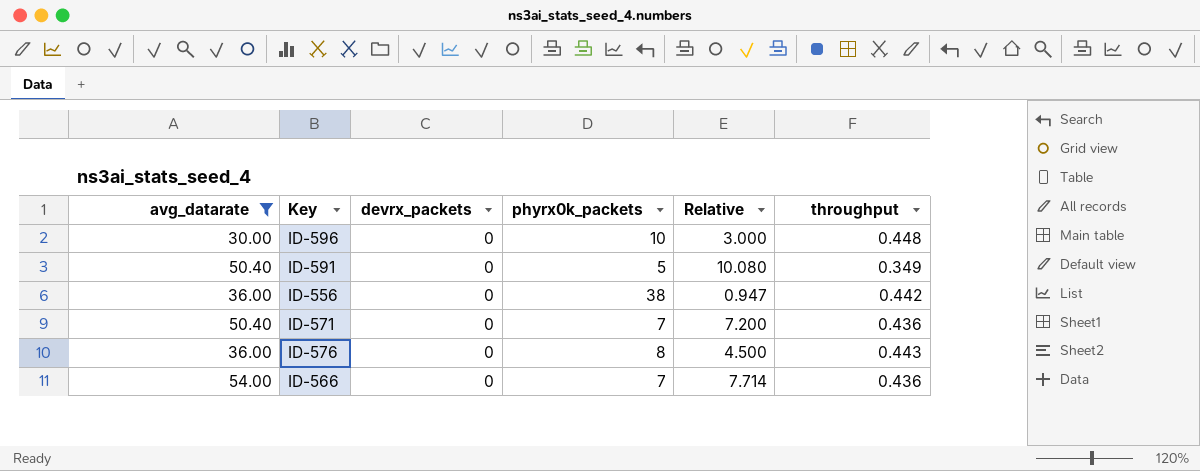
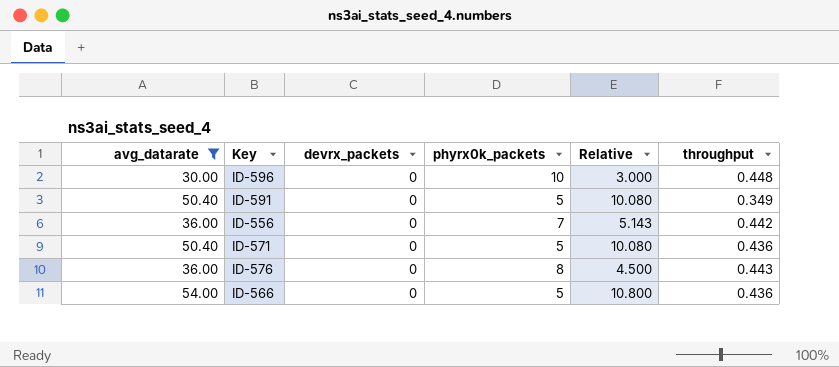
ID-556 | phyrx0k_packets: 38 -> 7
ID-556 | Relative: 0.947 -> 5.143
ID-571 | phyrx0k_packets: 7 -> 5
ID-571 | Relative: 7.200 -> 10.080
ID-566 | phyrx0k_packets: 7 -> 5
ID-566 | Relative: 7.714 -> 10.800

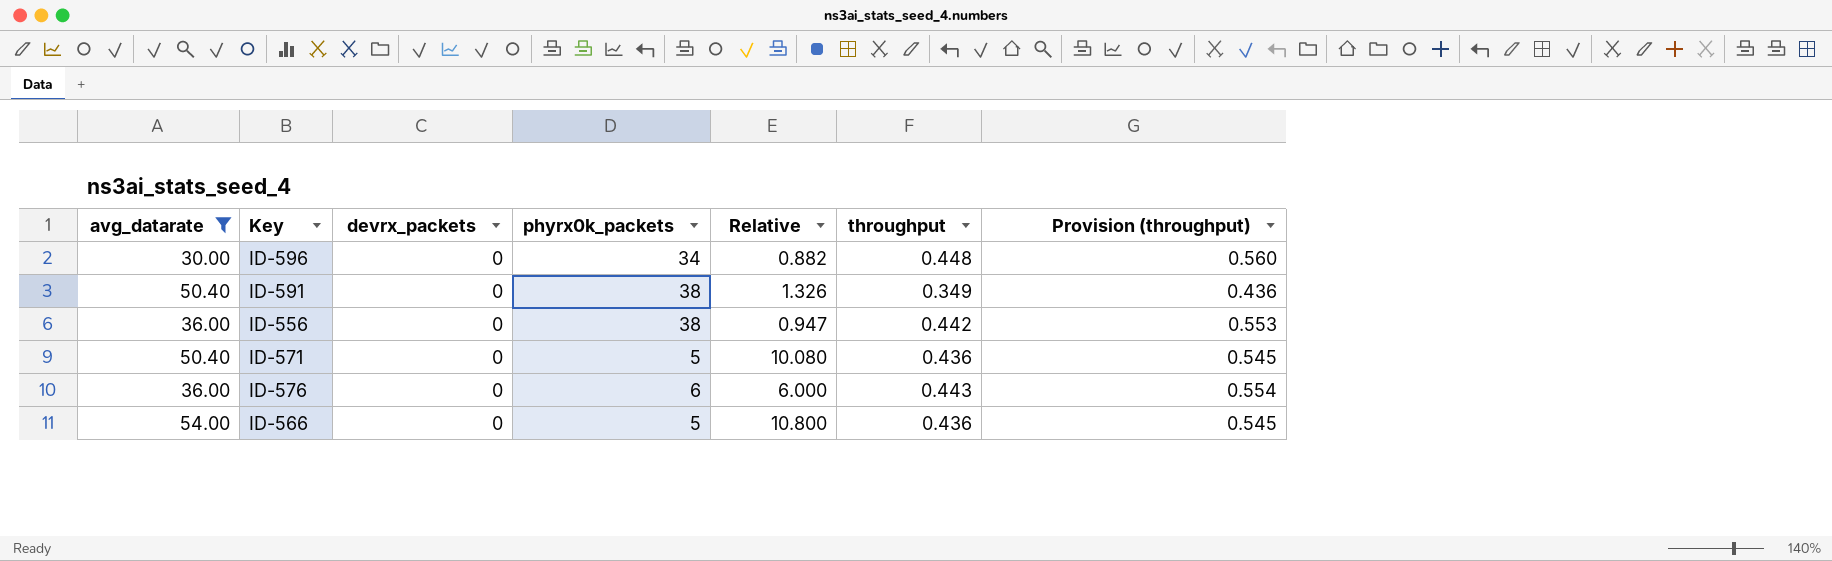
column Provision (throughput) | formula: none -> [throughput] * 1.25
ID-596 | phyrx0k_packets: 10 -> 34
ID-596 | Relative: 3.000 -> 0.882
ID-591 | phyrx0k_packets: 5 -> 38
ID-591 | Relative: 10.080 -> 1.326
ID-556 | phyrx0k_packets: 7 -> 38
ID-556 | Relative: 5.143 -> 0.947
ID-576 | phyrx0k_packets: 8 -> 6
ID-576 | Relative: 4.500 -> 6.000

